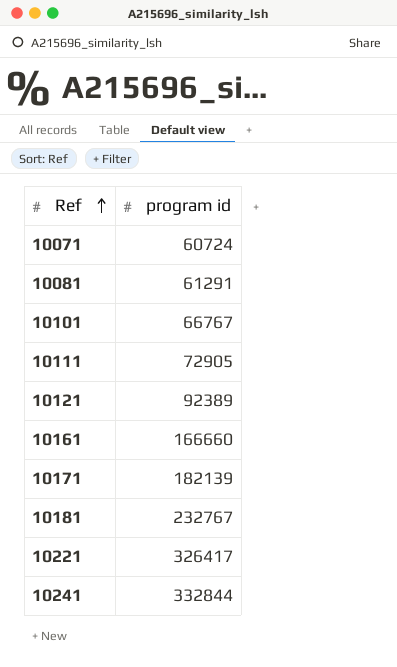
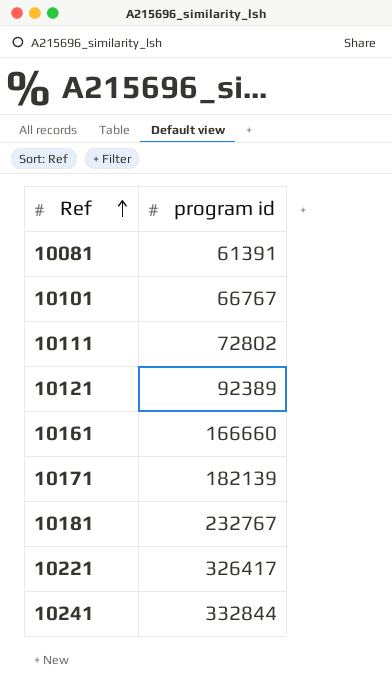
row 10071: 60724 -> none
10081 | program id: 61291 -> 61391
10111 | program id: 72905 -> 72802

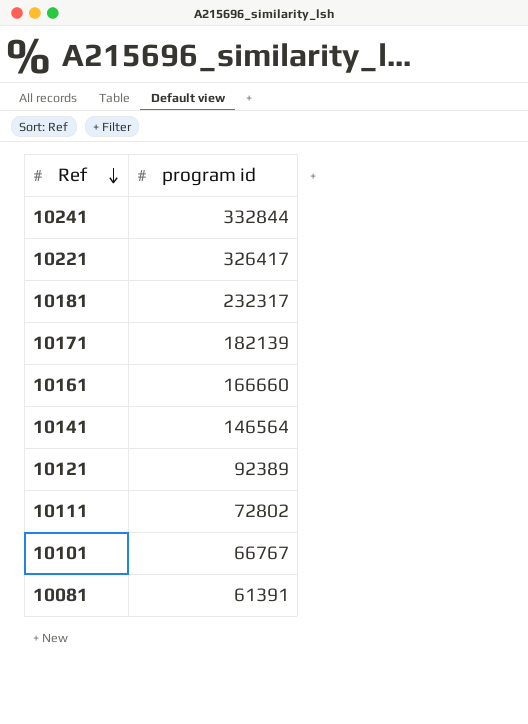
row order: Ref ascending -> Ref descending
10181 | program id: 232767 -> 232317
row 10141: none -> 146564

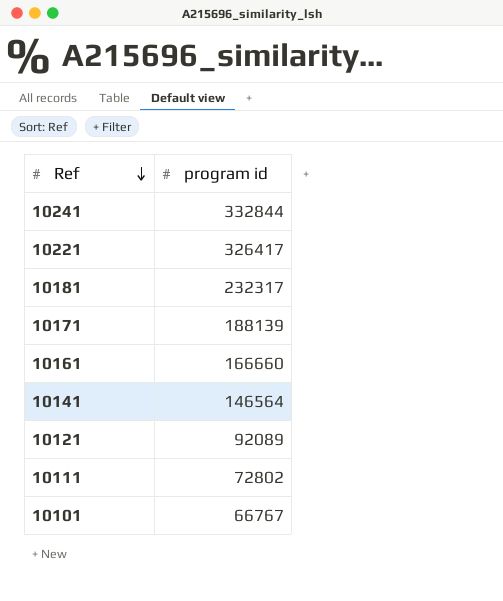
row 10081: 61391 -> none
10171 | program id: 182139 -> 188139
10121 | program id: 92389 -> 92089

